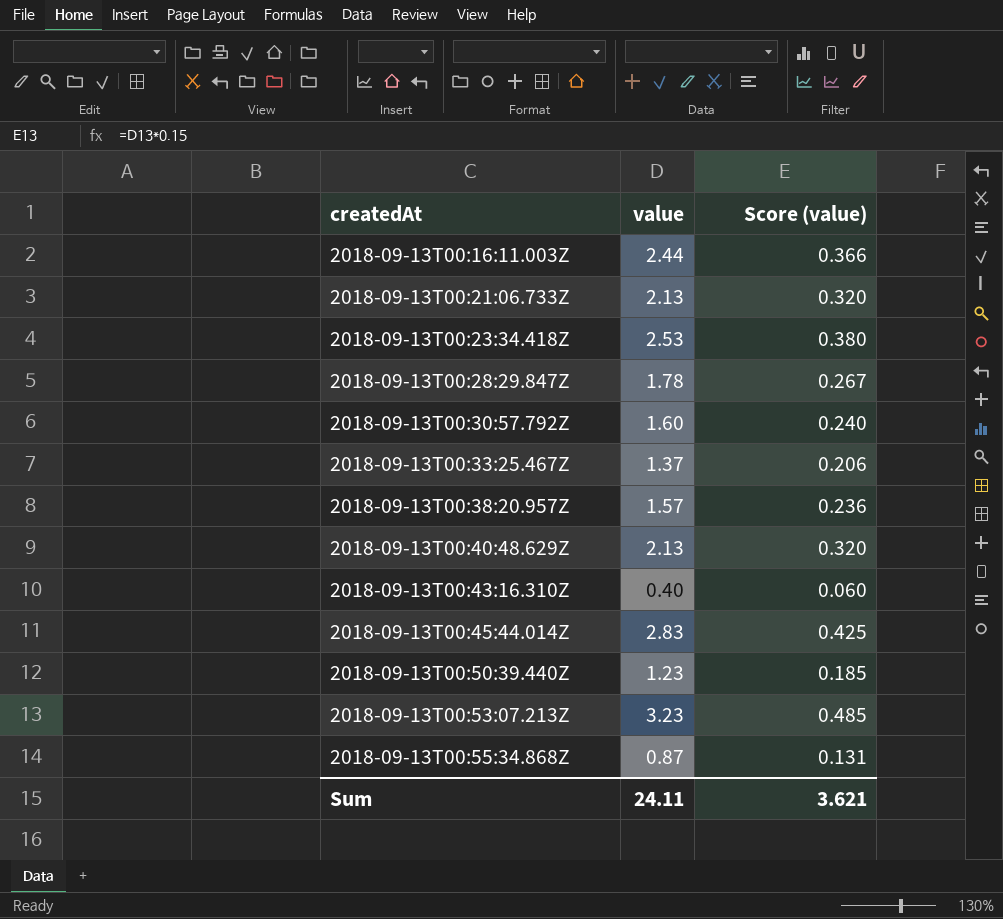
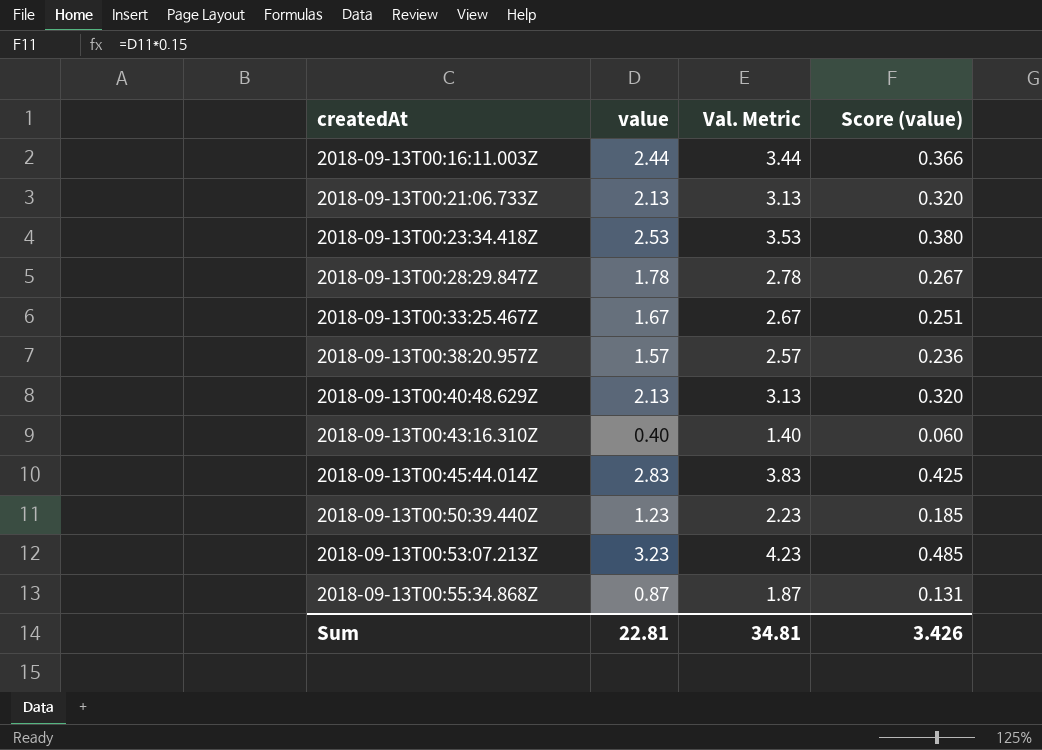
column Val. Metric | formula: none -> [value] + 1
row 2018-09-13T00:30:57.792Z: 1.60 | 0.240 -> none
2018-09-13T00:33:25.467Z | value: 1.37 -> 1.67
2018-09-13T00:33:25.467Z | Score (value): 0.206 -> 0.251
Sum | value: 24.11 -> 22.81
Sum | Score (value): 3.621 -> 3.426

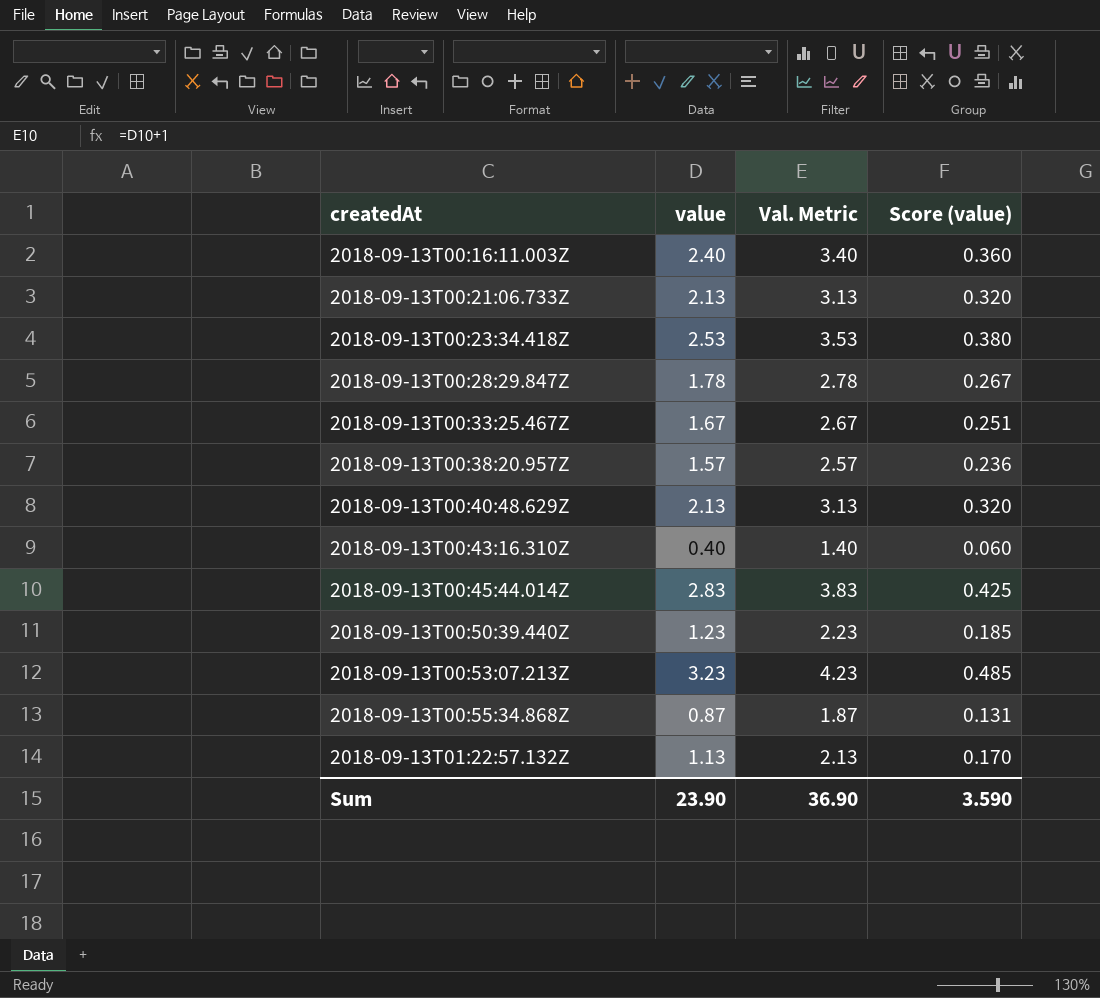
2018-09-13T00:16:11.003Z | value: 2.44 -> 2.40
2018-09-13T00:16:11.003Z | Val. Metric: 3.44 -> 3.40
2018-09-13T00:16:11.003Z | Score (value): 0.366 -> 0.360
row 2018-09-13T01:22:57.132Z: none -> 1.13 | 2.13 | 0.170
Sum | value: 22.81 -> 23.90
Sum | Val. Metric: 34.81 -> 36.90
Sum | Score (value): 3.426 -> 3.590

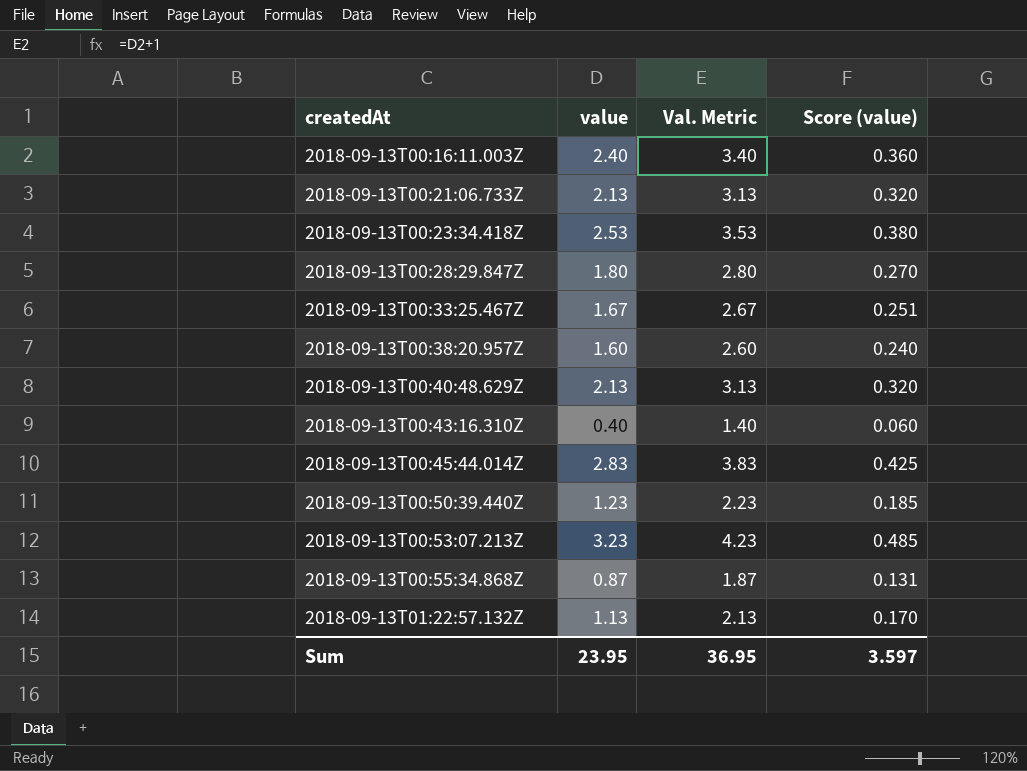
2018-09-13T00:28:29.847Z | value: 1.78 -> 1.80
2018-09-13T00:28:29.847Z | Val. Metric: 2.78 -> 2.80
2018-09-13T00:28:29.847Z | Score (value): 0.267 -> 0.270
2018-09-13T00:38:20.957Z | value: 1.57 -> 1.60
2018-09-13T00:38:20.957Z | Val. Metric: 2.57 -> 2.60
2018-09-13T00:38:20.957Z | Score (value): 0.236 -> 0.240
Sum | value: 23.90 -> 23.95
Sum | Val. Metric: 36.90 -> 36.95
Sum | Score (value): 3.590 -> 3.597

